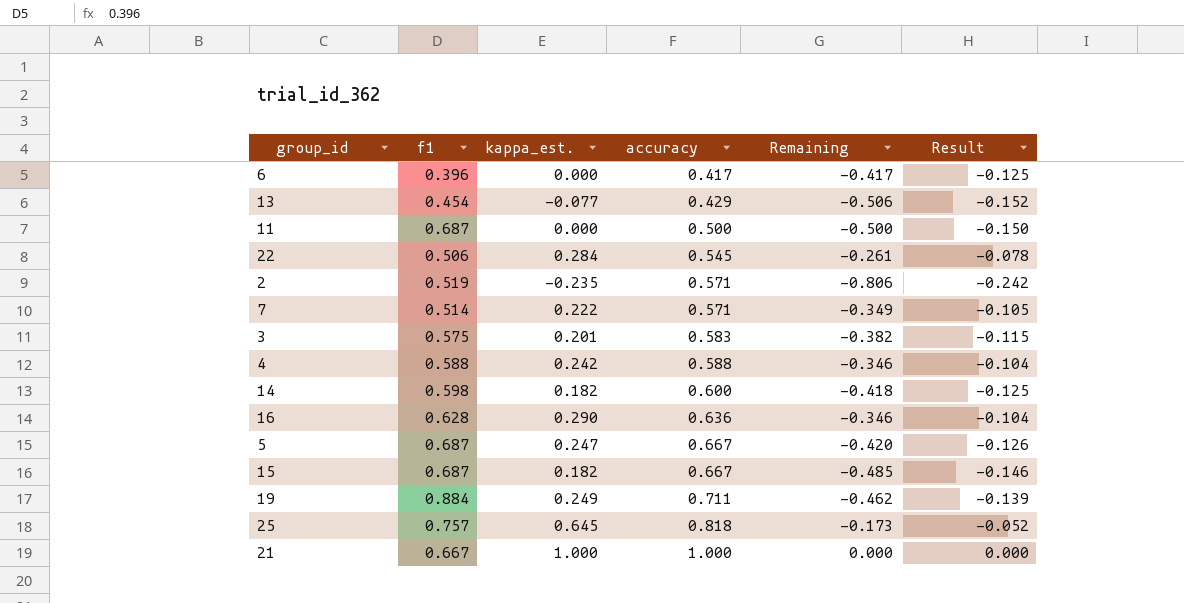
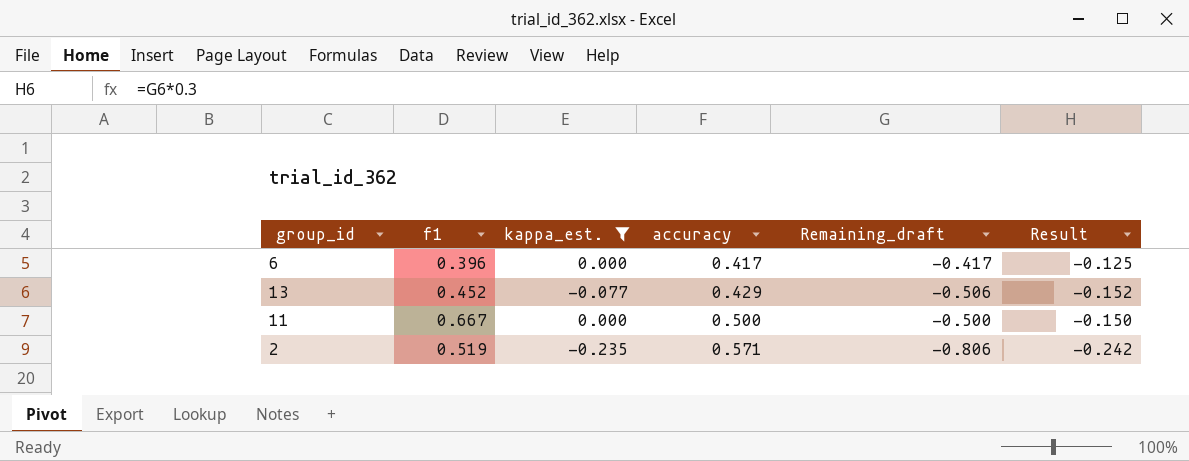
filter: none -> kappa_est. <= 0.000
column name: Remaining -> Remaining_draft
13 | f1: 0.454 -> 0.452
11 | f1: 0.687 -> 0.667

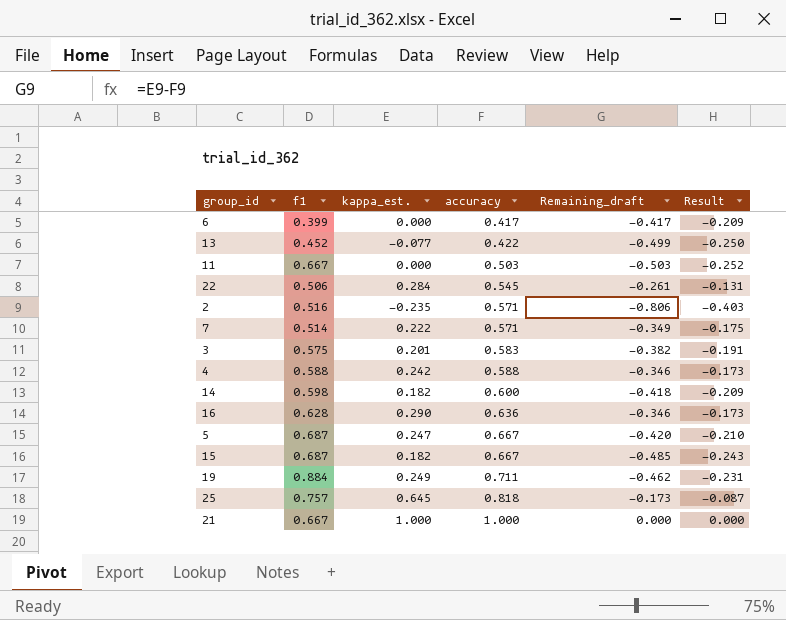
filter: kappa_est. <= 0.000 -> none
column Result | formula: [Remaining_draft] * 0.3 -> [Remaining_draft] * 0.5
6 | f1: 0.396 -> 0.399
13 | accuracy: 0.429 -> 0.422
13 | Remaining_draft: -0.506 -> -0.499
11 | accuracy: 0.500 -> 0.503
11 | Remaining_draft: -0.500 -> -0.503
2 | f1: 0.519 -> 0.516

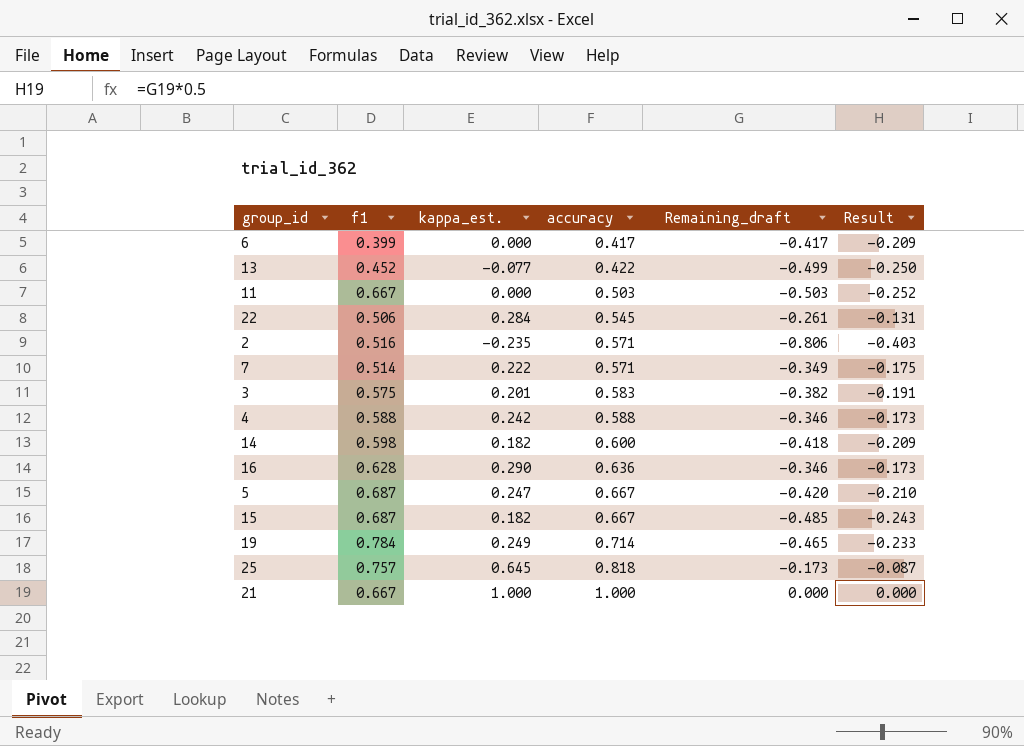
19 | f1: 0.884 -> 0.784
19 | accuracy: 0.711 -> 0.714
19 | Remaining_draft: -0.462 -> -0.465
19 | Result: -0.231 -> -0.233

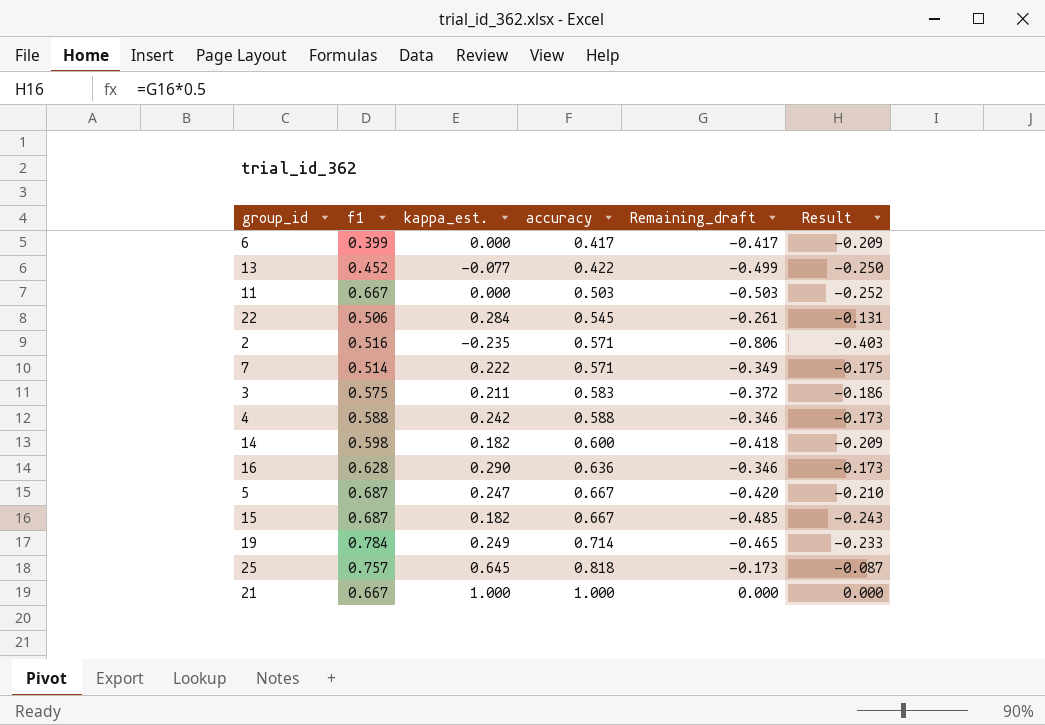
3 | kappa_est.: 0.201 -> 0.211
3 | Remaining_draft: -0.382 -> -0.372
3 | Result: -0.191 -> -0.186

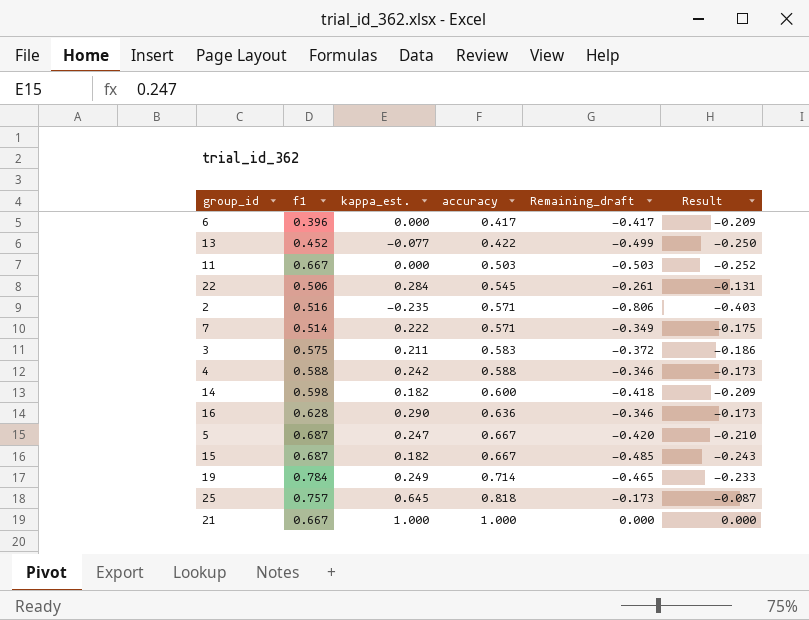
6 | f1: 0.399 -> 0.396

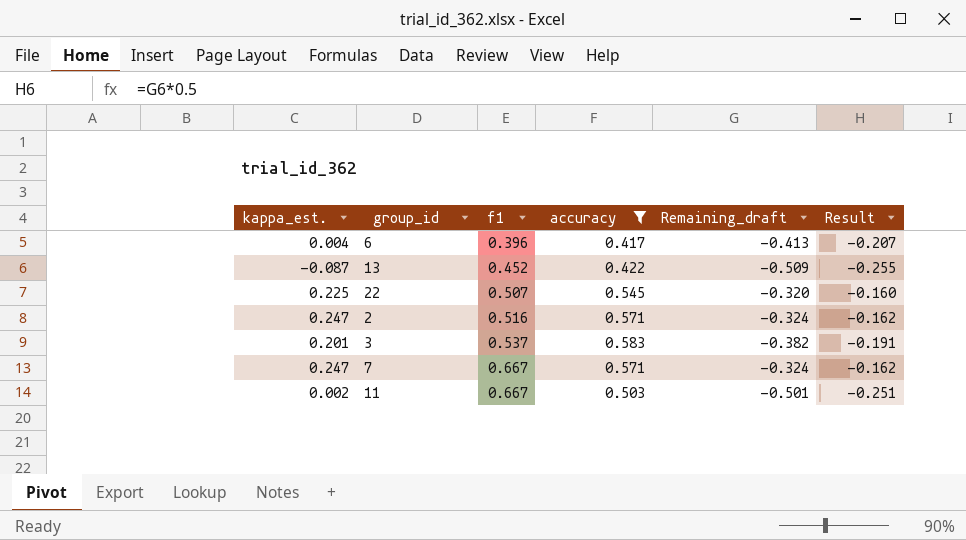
filter: none -> accuracy <= 0.583
row order: accuracy ascending -> f1 ascending
column kappa_est. | position: 3 -> 1
6 | kappa_est.: 0.000 -> 0.004
6 | Remaining_draft: -0.417 -> -0.413
6 | Result: -0.209 -> -0.207
13 | kappa_est.: -0.077 -> -0.087
13 | Remaining_draft: -0.499 -> -0.509
13 | Result: -0.250 -> -0.255
22 | kappa_est.: 0.284 -> 0.225
22 | f1: 0.506 -> 0.507
22 | Remaining_draft: -0.261 -> -0.320
22 | Result: -0.131 -> -0.160
2 | kappa_est.: -0.235 -> 0.247
2 | Remaining_draft: -0.806 -> -0.324
2 | Result: -0.403 -> -0.162
3 | kappa_est.: 0.211 -> 0.201
3 | f1: 0.575 -> 0.537
3 | Remaining_draft: -0.372 -> -0.382
3 | Result: -0.186 -> -0.191
7 | kappa_est.: 0.222 -> 0.247
7 | f1: 0.514 -> 0.667
7 | Remaining_draft: -0.349 -> -0.324
7 | Result: -0.175 -> -0.162
11 | kappa_est.: 0.000 -> 0.002
11 | Remaining_draft: -0.503 -> -0.501
11 | Result: -0.252 -> -0.251

